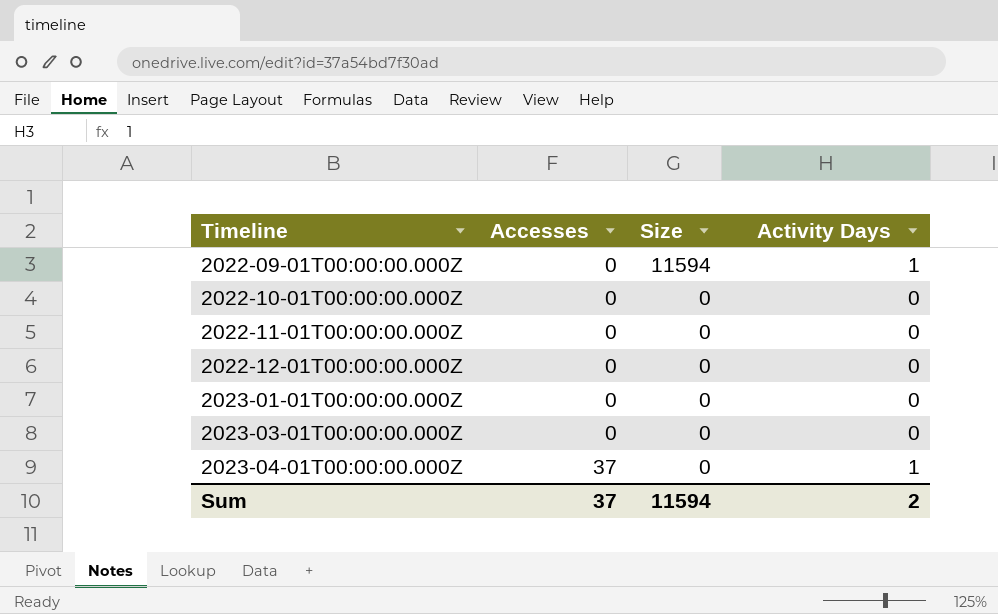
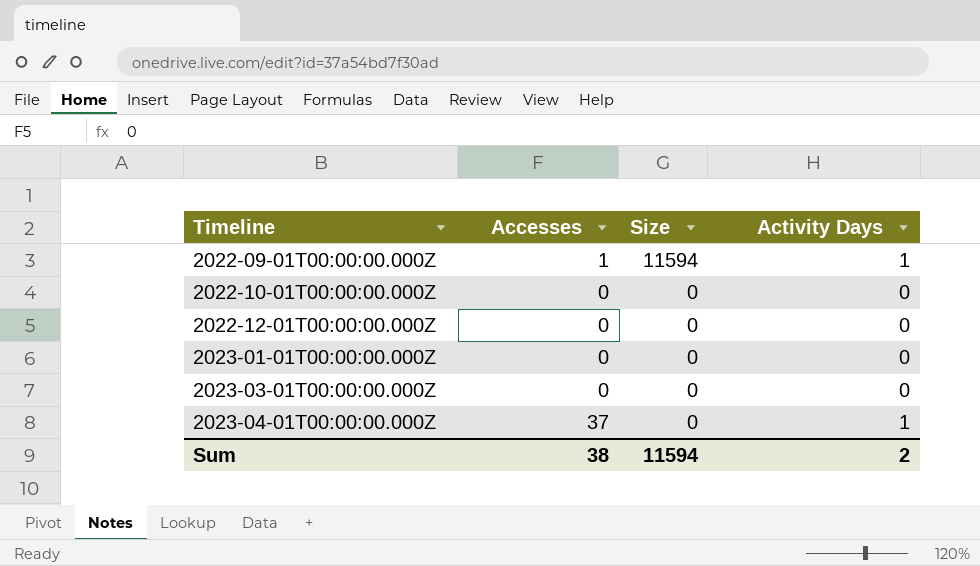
row 2022-11-01T00:00:00.000Z: 0 | 0 | 0 -> none
2022-09-01T00:00:00.000Z | Accesses: 0 -> 1
Sum | Accesses: 37 -> 38

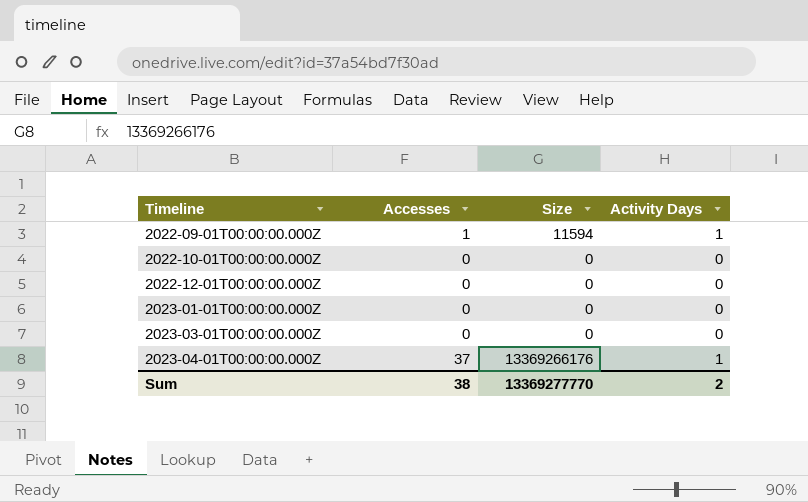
2023-04-01T00:00:00.000Z | Size: 0 -> 13369266176
Sum | Size: 11594 -> 13369277770

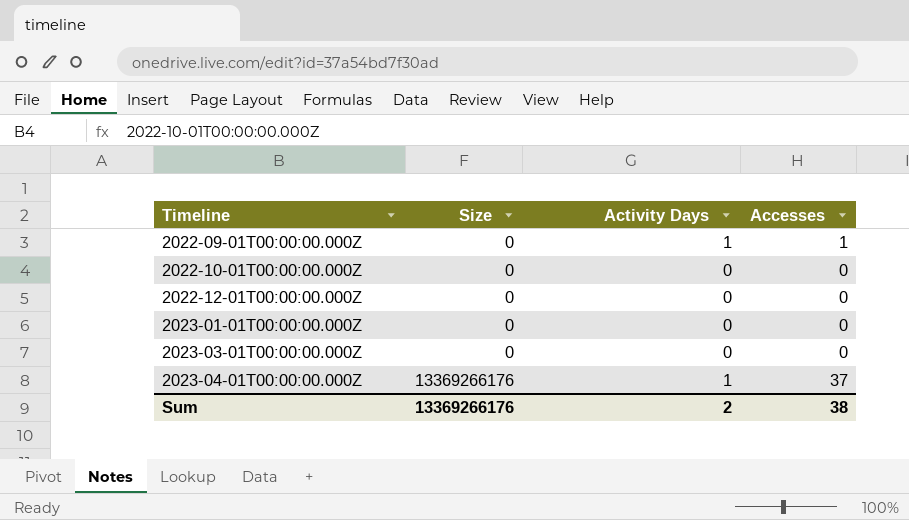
column Accesses | position: 2 -> 4
2022-09-01T00:00:00.000Z | Size: 11594 -> 0
Sum | Size: 13369277770 -> 13369266176

